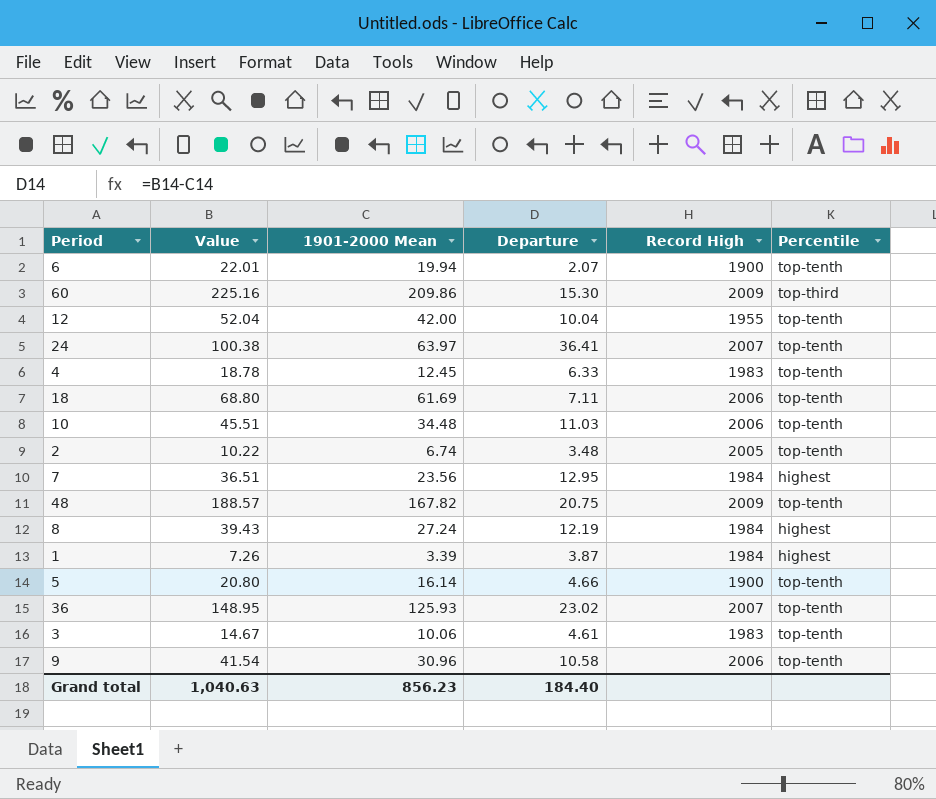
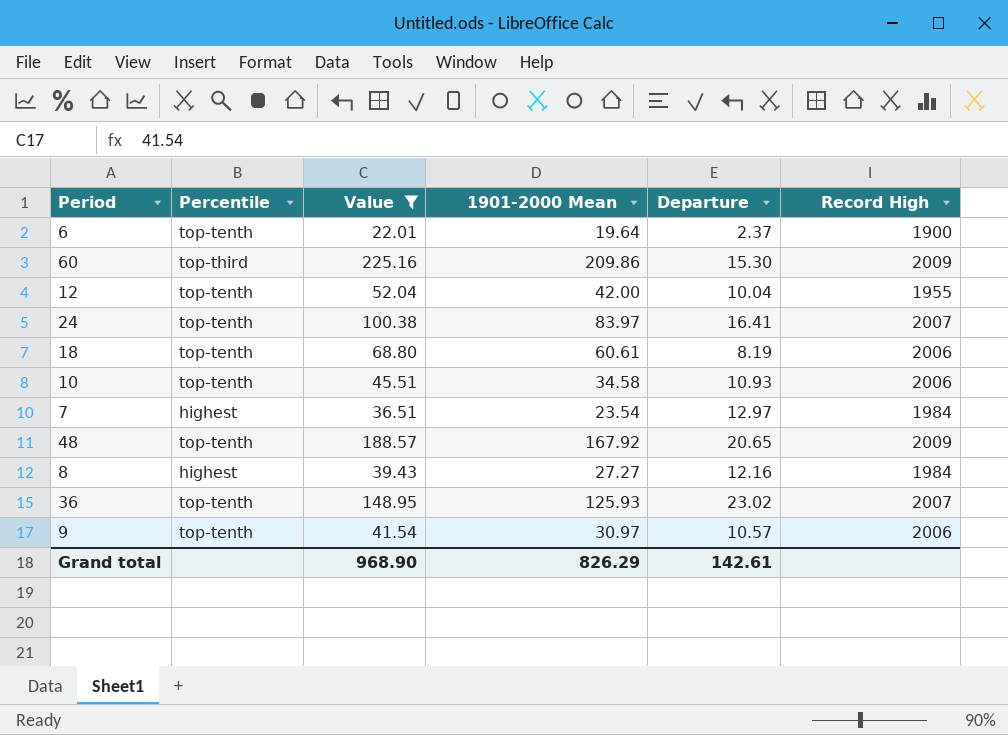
filter: none -> Value >= 22.01
column Percentile | position: 6 -> 2
6 | 1901-2000 Mean: 19.94 -> 19.64
6 | Departure: 2.07 -> 2.37
24 | 1901-2000 Mean: 63.97 -> 83.97
24 | Departure: 36.41 -> 16.41
18 | 1901-2000 Mean: 61.69 -> 60.61
18 | Departure: 7.11 -> 8.19
10 | 1901-2000 Mean: 34.48 -> 34.58
10 | Departure: 11.03 -> 10.93
7 | 1901-2000 Mean: 23.56 -> 23.54
7 | Departure: 12.95 -> 12.97
48 | 1901-2000 Mean: 167.82 -> 167.92
48 | Departure: 20.75 -> 20.65
8 | 1901-2000 Mean: 27.24 -> 27.27
8 | Departure: 12.19 -> 12.16
9 | 1901-2000 Mean: 30.96 -> 30.97
9 | Departure: 10.58 -> 10.57
Grand total | Value: 1,040.63 -> 968.90
Grand total | 1901-2000 Mean: 856.23 -> 826.29
Grand total | Departure: 184.40 -> 142.61

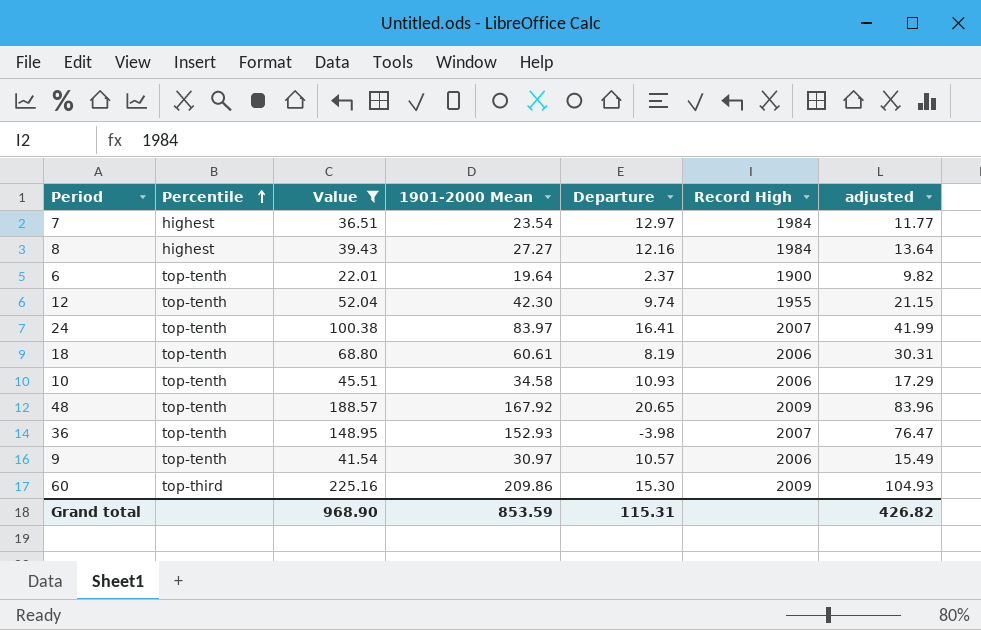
row order: none -> Percentile ascending
column adjusted | formula: none -> [1901-2000 Mean] * 0.5
12 | 1901-2000 Mean: 42.00 -> 42.30
12 | Departure: 10.04 -> 9.74
36 | 1901-2000 Mean: 125.93 -> 152.93
36 | Departure: 23.02 -> -3.98
Grand total | 1901-2000 Mean: 826.29 -> 853.59
Grand total | Departure: 142.61 -> 115.31

